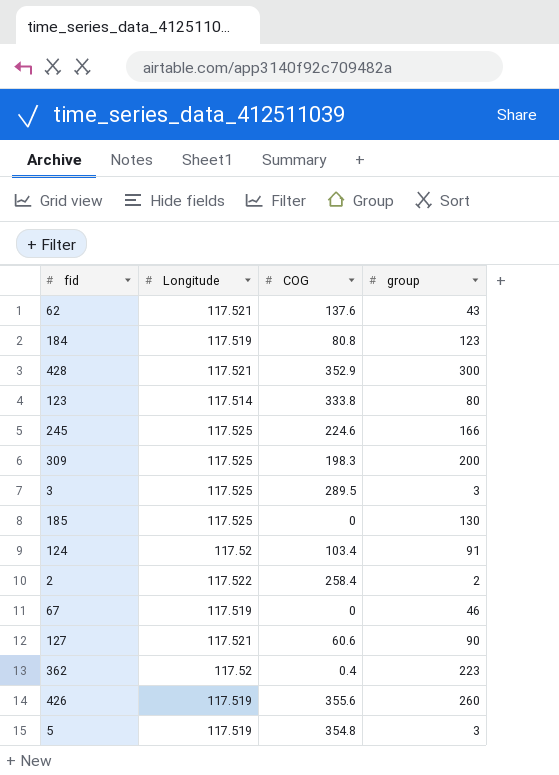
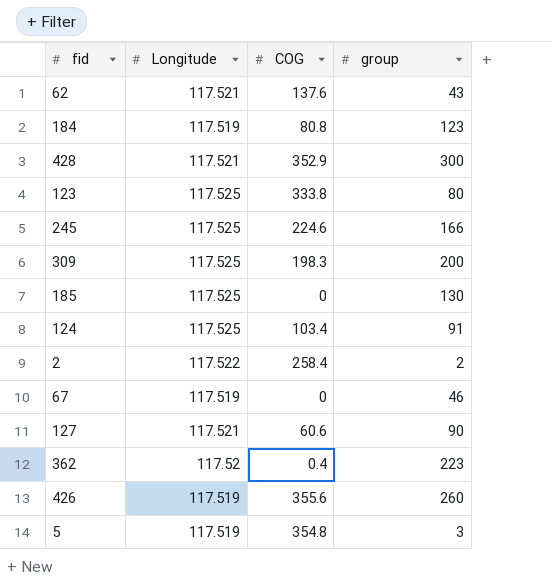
row 3: 117.525 | 289.5 | 3 -> none
123 | Longitude: 117.514 -> 117.525
124 | Longitude: 117.52 -> 117.525

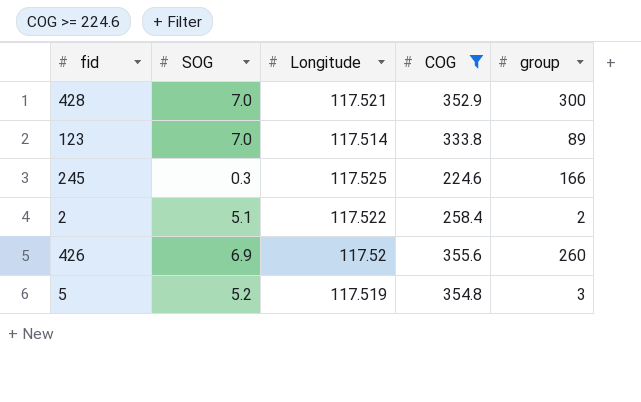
filter: none -> COG >= 224.6
column SOG | position: none -> 2
123 | Longitude: 117.525 -> 117.514
123 | group: 80 -> 89
426 | Longitude: 117.519 -> 117.52

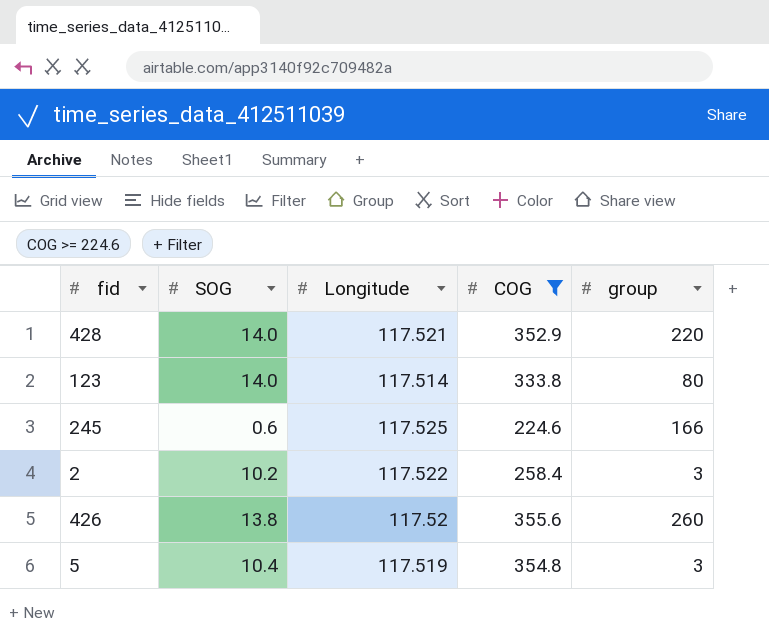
428 | SOG: 7.0 -> 14.0
428 | group: 300 -> 220
123 | SOG: 7.0 -> 14.0
123 | group: 89 -> 80
245 | SOG: 0.3 -> 0.6
2 | SOG: 5.1 -> 10.2
2 | group: 2 -> 3
426 | SOG: 6.9 -> 13.8
5 | SOG: 5.2 -> 10.4

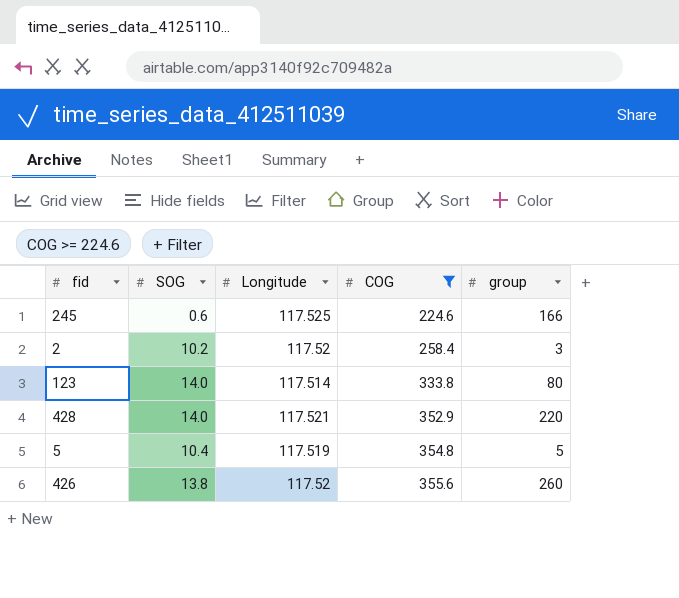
row order: none -> COG ascending
2 | Longitude: 117.522 -> 117.52
5 | group: 3 -> 5

